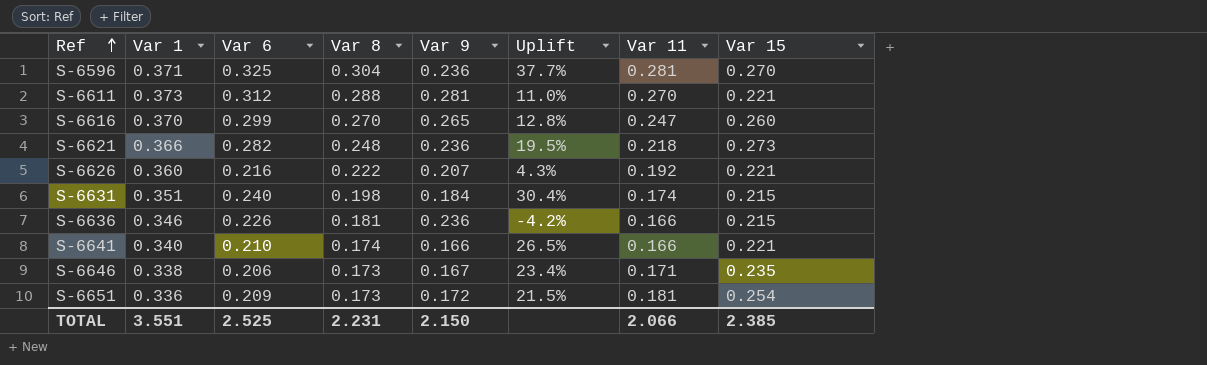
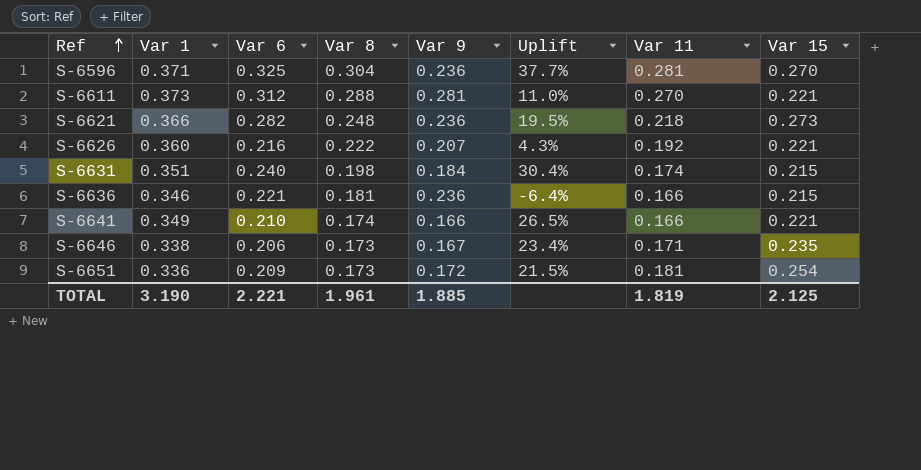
row S-6616: 0.370 | 0.299 | 0.270 | 0.265 | 12.8% | 0.247 | 0.260 -> none
S-6636 | Var 6: 0.226 -> 0.221
S-6636 | Uplift: -4.2% -> -6.4%
S-6641 | Var 1: 0.340 -> 0.349
TOTAL | Var 1: 3.551 -> 3.190
TOTAL | Var 6: 2.525 -> 2.221
TOTAL | Var 8: 2.231 -> 1.961
TOTAL | Var 9: 2.150 -> 1.885
TOTAL | Var 11: 2.066 -> 1.819
TOTAL | Var 15: 2.385 -> 2.125

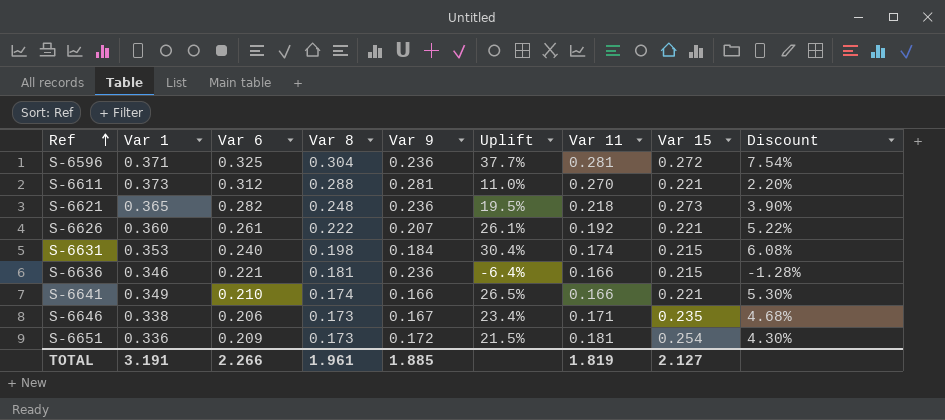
column Discount | formula: none -> [Uplift] * 0.2
S-6596 | Var 15: 0.270 -> 0.272
S-6621 | Var 1: 0.366 -> 0.365
S-6626 | Var 6: 0.216 -> 0.261
S-6626 | Uplift: 4.3% -> 26.1%
S-6631 | Var 1: 0.351 -> 0.353
TOTAL | Var 1: 3.190 -> 3.191
TOTAL | Var 6: 2.221 -> 2.266
TOTAL | Var 15: 2.125 -> 2.127

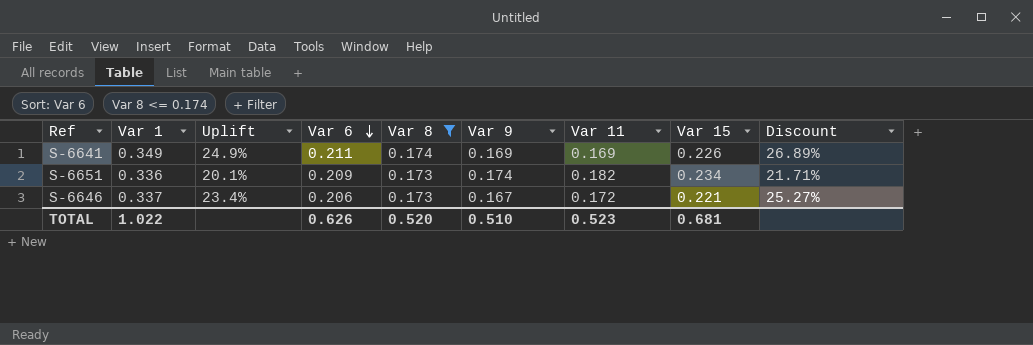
filter: none -> Var 8 <= 0.174
row order: Ref ascending -> Var 6 descending
column Uplift | position: 6 -> 3
column Discount | formula: [Uplift] * 0.2 -> [Uplift] * 1.08
S-6641 | Uplift: 26.5% -> 24.9%
S-6641 | Var 6: 0.210 -> 0.211
S-6641 | Var 9: 0.166 -> 0.169
S-6641 | Var 11: 0.166 -> 0.169
S-6641 | Var 15: 0.221 -> 0.226
S-6651 | Uplift: 21.5% -> 20.1%
S-6651 | Var 9: 0.172 -> 0.174
S-6651 | Var 11: 0.181 -> 0.182
S-6651 | Var 15: 0.254 -> 0.234
S-6646 | Var 1: 0.338 -> 0.337
S-6646 | Var 11: 0.171 -> 0.172
S-6646 | Var 15: 0.235 -> 0.221
TOTAL | Var 1: 3.191 -> 1.022
TOTAL | Var 6: 2.266 -> 0.626
TOTAL | Var 8: 1.961 -> 0.520
TOTAL | Var 9: 1.885 -> 0.510
TOTAL | Var 11: 1.819 -> 0.523
TOTAL | Var 15: 2.127 -> 0.681

